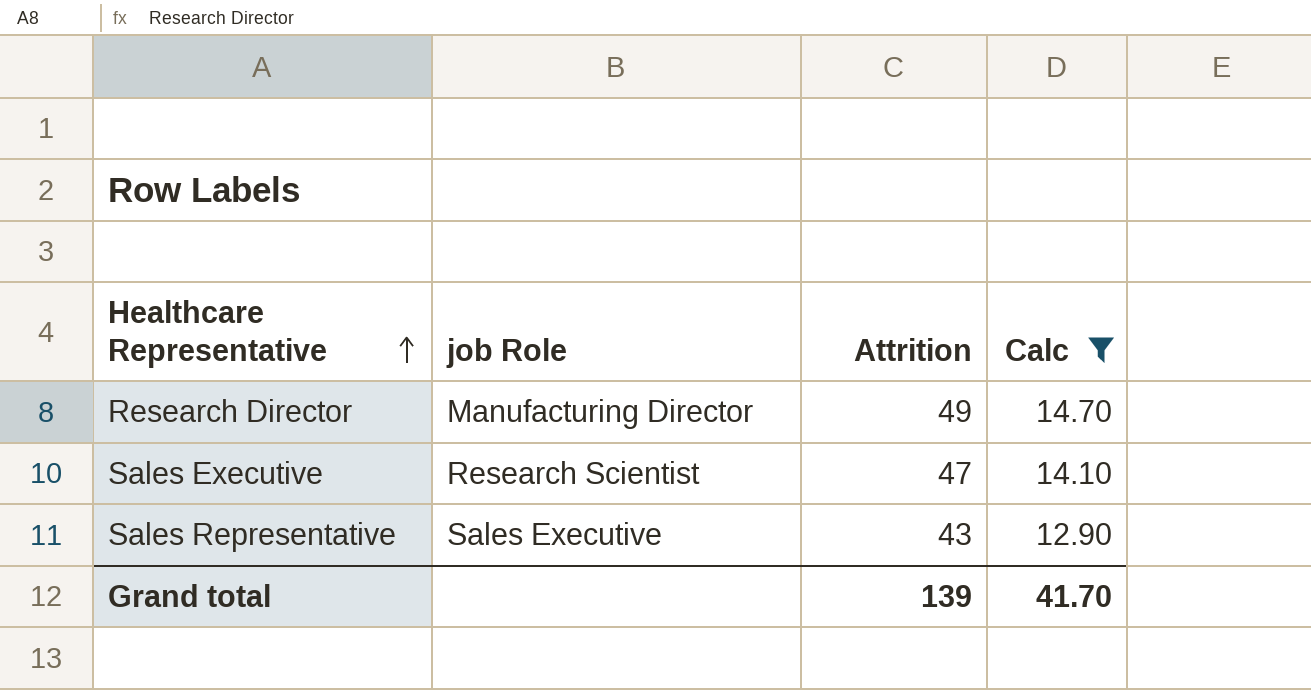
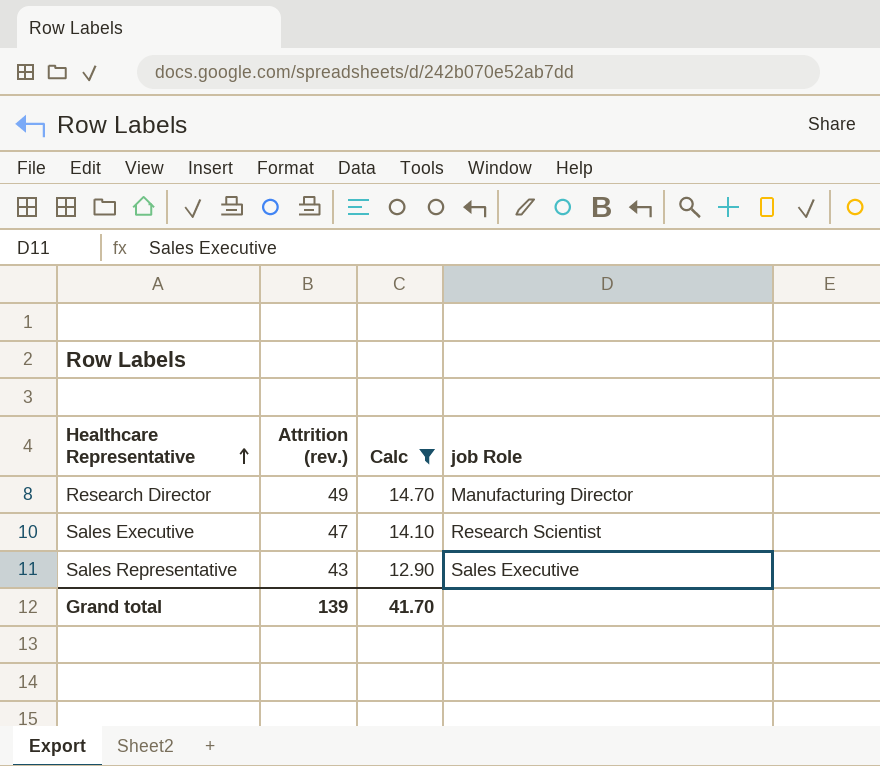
column name: Attrition -> Attrition (rev.)
column job Role | position: 2 -> 4

